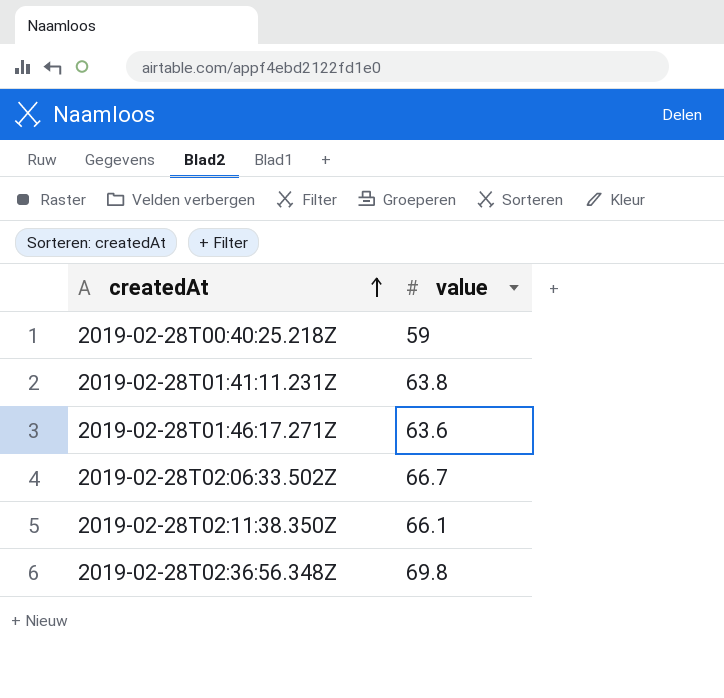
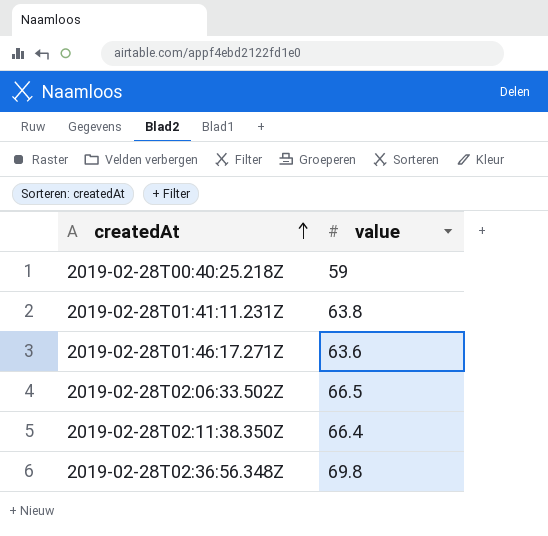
2019-02-28T02:06:33.502Z | value: 66.7 -> 66.5
2019-02-28T02:11:38.350Z | value: 66.1 -> 66.4

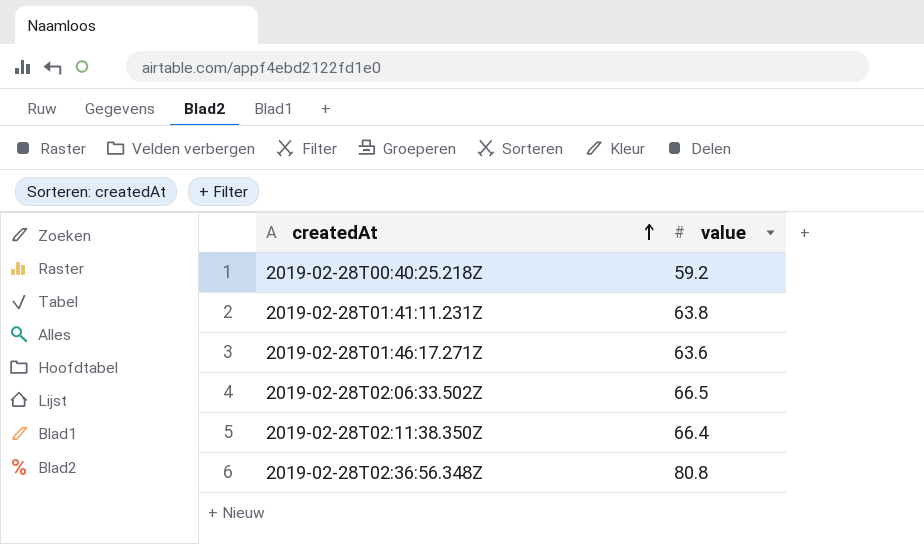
2019-02-28T00:40:25.218Z | value: 59 -> 59.2
2019-02-28T02:36:56.348Z | value: 69.8 -> 80.8

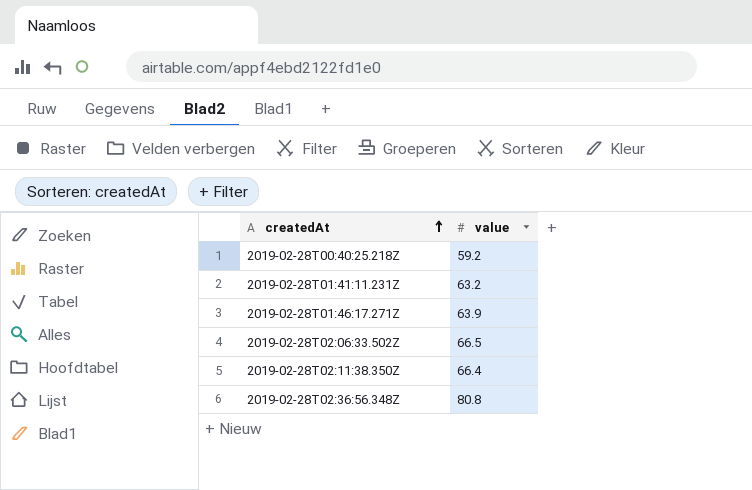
2019-02-28T01:41:11.231Z | value: 63.8 -> 63.2
2019-02-28T01:46:17.271Z | value: 63.6 -> 63.9

